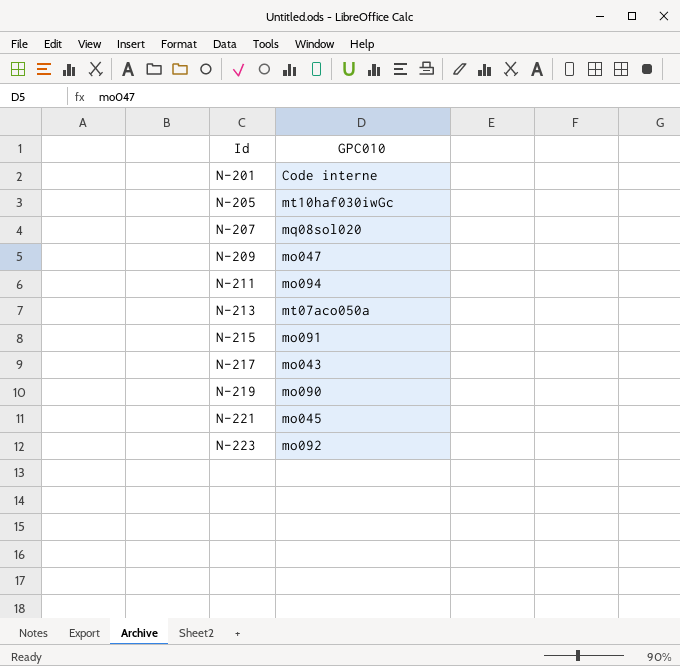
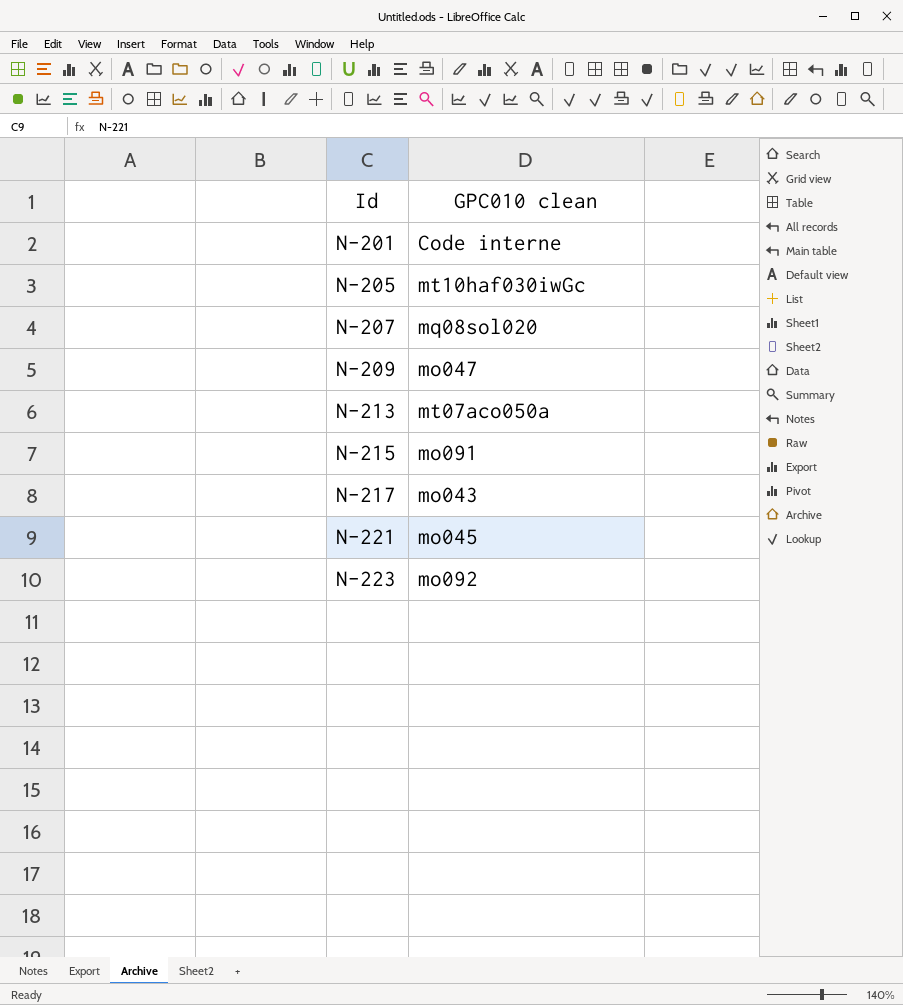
column name: GPC010 -> GPC010 clean
row N-211: mo094 -> none
row N-219: mo090 -> none

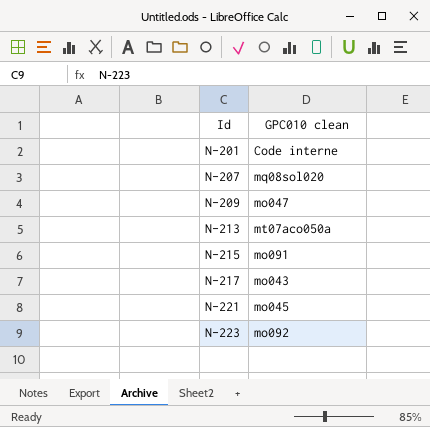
row N-205: mt10haf030iwGc -> none

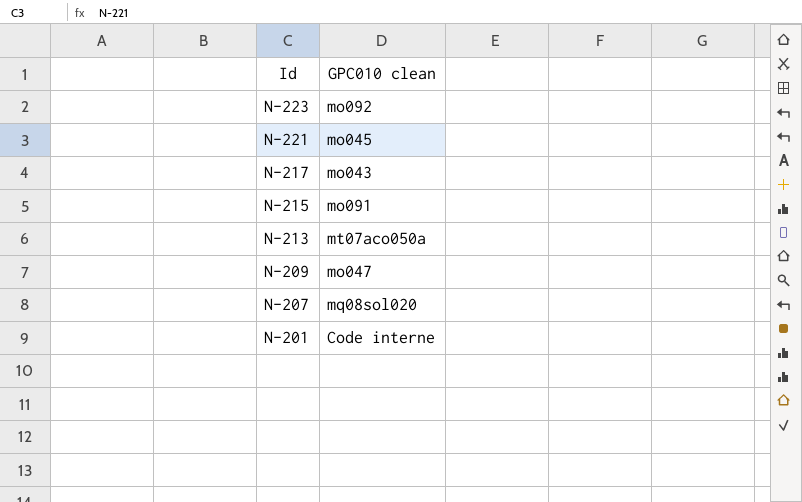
row order: Id ascending -> Id descending

